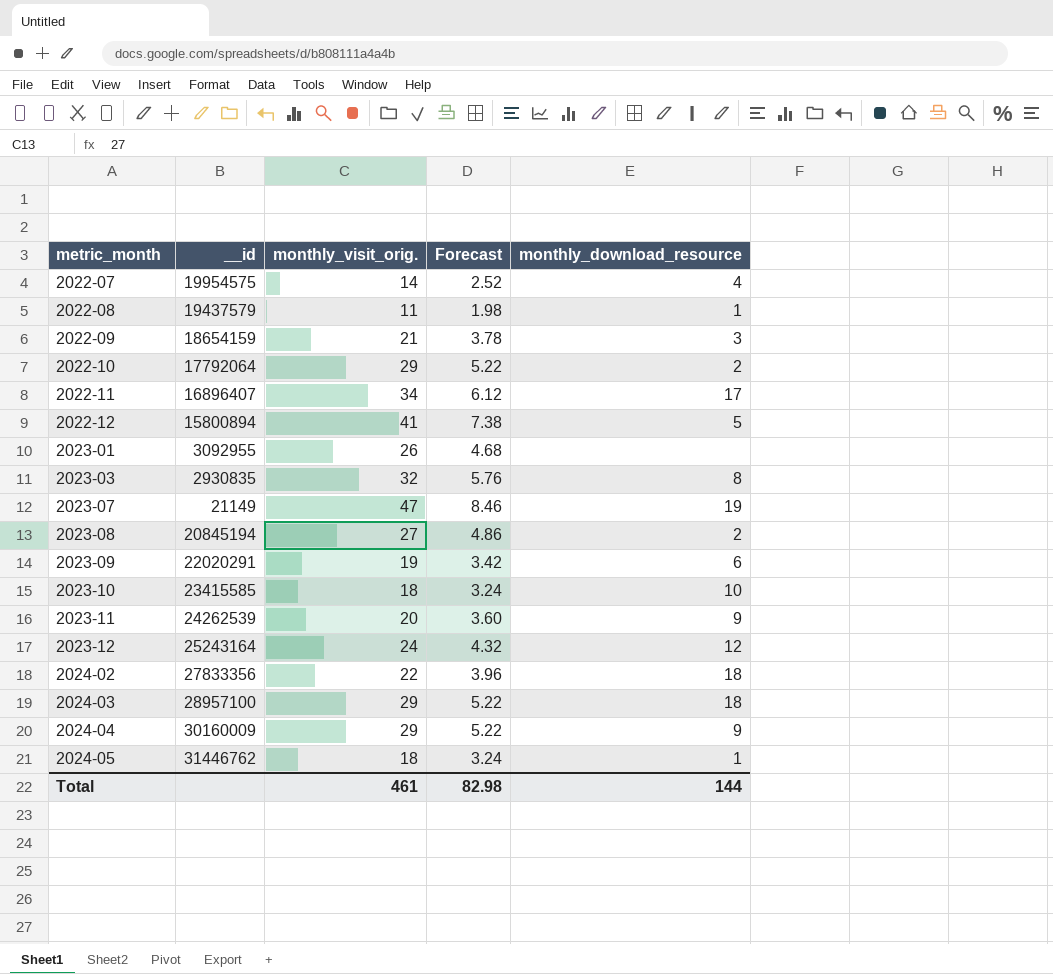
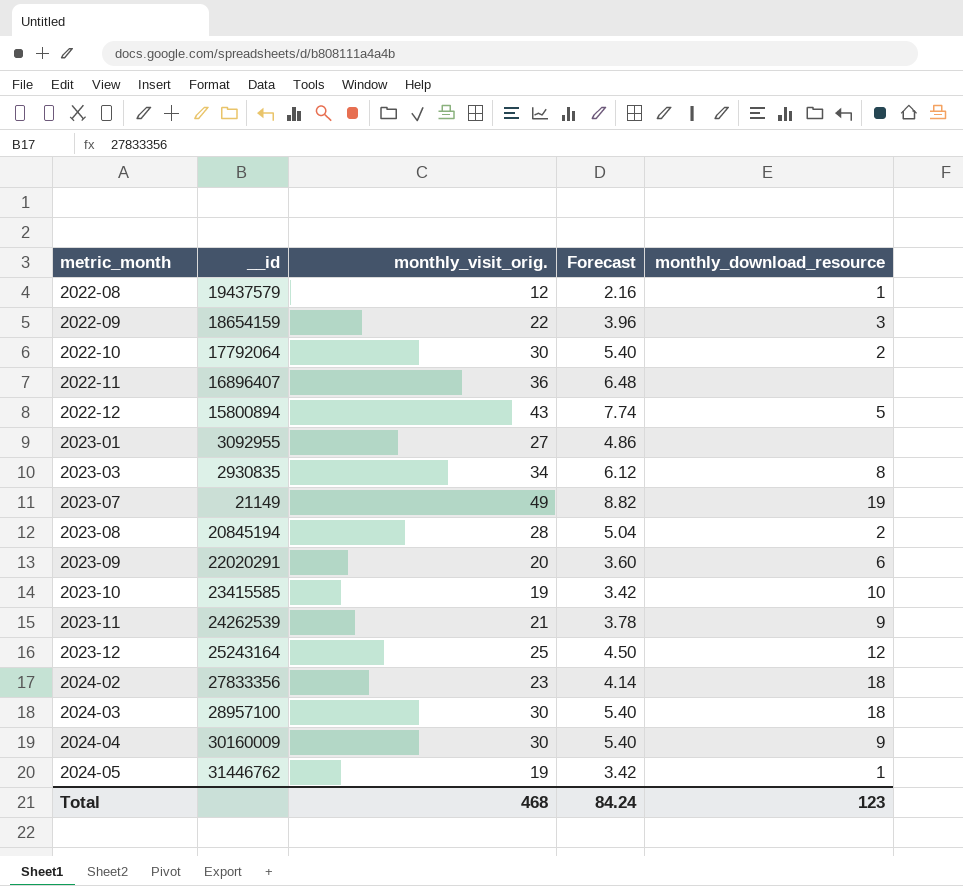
row 2022-07: 19954575 | 14 | 2.52 | 4 -> none
2022-08 | monthly_visit_orig.: 11 -> 12
2022-08 | Forecast: 1.98 -> 2.16
2022-09 | monthly_visit_orig.: 21 -> 22
2022-09 | Forecast: 3.78 -> 3.96
2022-10 | monthly_visit_orig.: 29 -> 30
2022-10 | Forecast: 5.22 -> 5.40
2022-11 | monthly_visit_orig.: 34 -> 36
2022-11 | Forecast: 6.12 -> 6.48
2022-11 | monthly_download_resource: 17 -> none
2022-12 | monthly_visit_orig.: 41 -> 43
2022-12 | Forecast: 7.38 -> 7.74
2023-01 | monthly_visit_orig.: 26 -> 27
2023-01 | Forecast: 4.68 -> 4.86
2023-03 | monthly_visit_orig.: 32 -> 34
2023-03 | Forecast: 5.76 -> 6.12
2023-07 | monthly_visit_orig.: 47 -> 49
2023-07 | Forecast: 8.46 -> 8.82
2023-08 | monthly_visit_orig.: 27 -> 28
2023-08 | Forecast: 4.86 -> 5.04
2023-09 | monthly_visit_orig.: 19 -> 20
2023-09 | Forecast: 3.42 -> 3.60
2023-10 | monthly_visit_orig.: 18 -> 19
2023-10 | Forecast: 3.24 -> 3.42
2023-11 | monthly_visit_orig.: 20 -> 21
2023-11 | Forecast: 3.60 -> 3.78
2023-12 | monthly_visit_orig.: 24 -> 25
2023-12 | Forecast: 4.32 -> 4.50
2024-02 | monthly_visit_orig.: 22 -> 23
2024-02 | Forecast: 3.96 -> 4.14
2024-03 | monthly_visit_orig.: 29 -> 30
2024-03 | Forecast: 5.22 -> 5.40
2024-04 | monthly_visit_orig.: 29 -> 30
2024-04 | Forecast: 5.22 -> 5.40
2024-05 | monthly_visit_orig.: 18 -> 19
2024-05 | Forecast: 3.24 -> 3.42
Total | monthly_visit_orig.: 461 -> 468
Total | Forecast: 82.98 -> 84.24
Total | monthly_download_resource: 144 -> 123

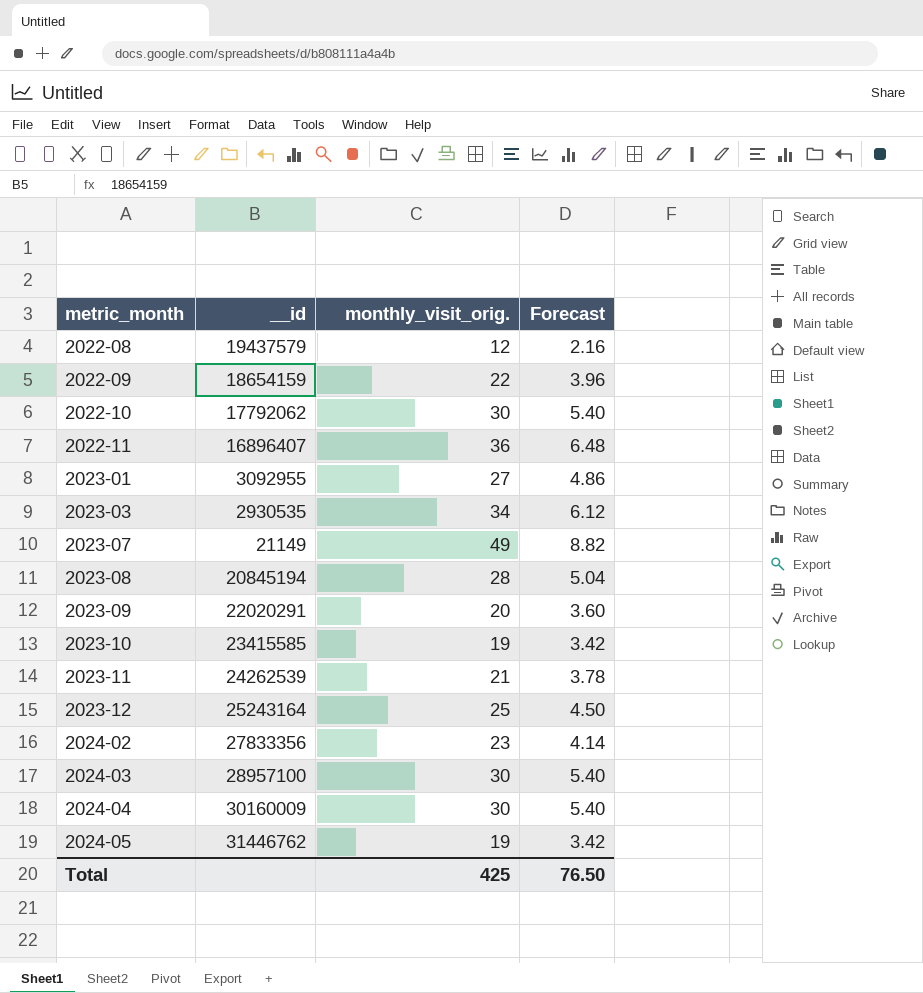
column monthly_download_resource | position: 5 -> none
row 2022-12: 15800894 | 43 | 7.74 | 5 -> none
2022-10 | __id: 17792064 -> 17792062
2023-03 | __id: 2930835 -> 2930535
Total | monthly_visit_orig.: 468 -> 425
Total | Forecast: 84.24 -> 76.50

